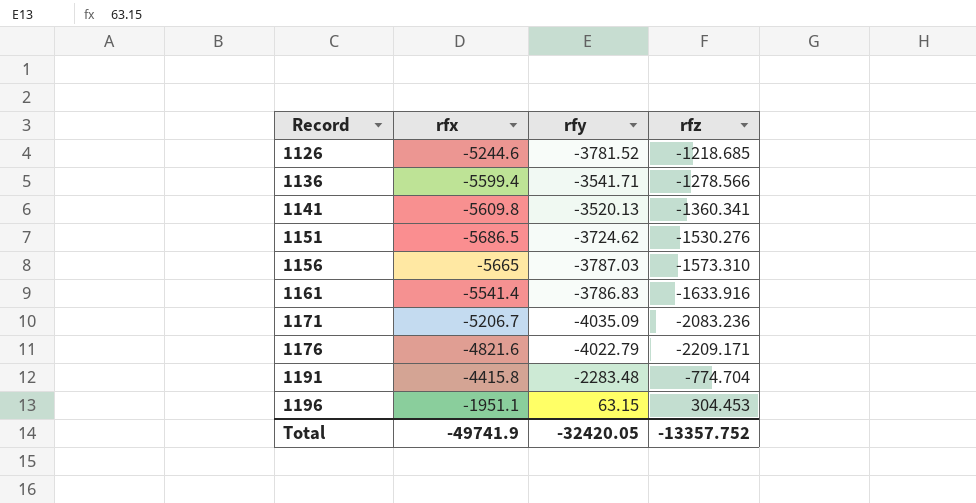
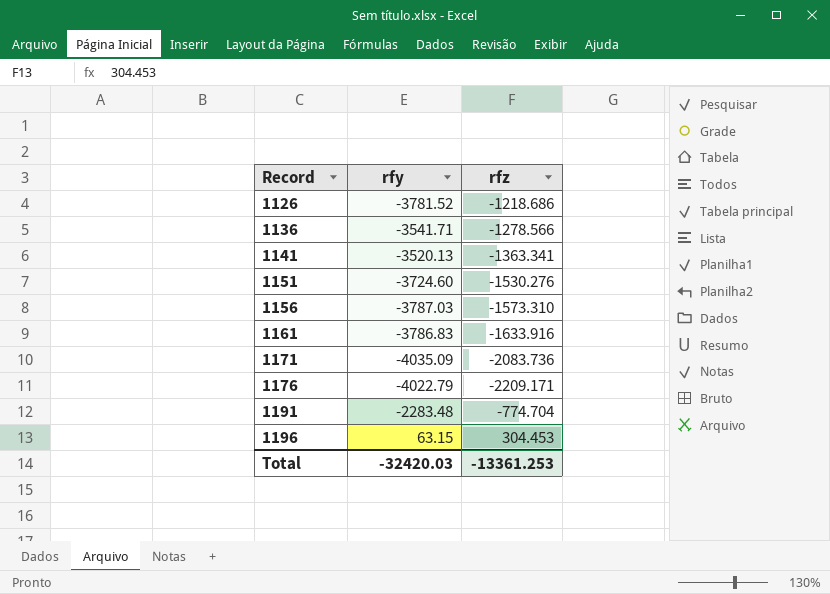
column rfx | position: 2 -> none
1126 | rfz: -1218.685 -> -1218.686
1141 | rfz: -1360.341 -> -1363.341
1151 | rfy: -3724.62 -> -3724.60
1171 | rfz: -2083.236 -> -2083.736
Total | rfy: -32420.05 -> -32420.03
Total | rfz: -13357.752 -> -13361.253

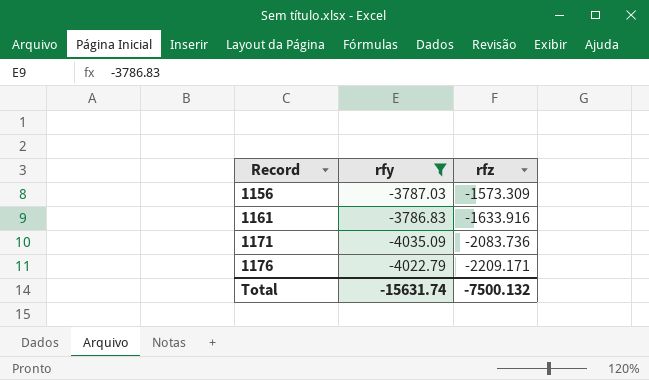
filter: none -> rfy <= -3786.83
1156 | rfz: -1573.310 -> -1573.309
Total | rfy: -32420.03 -> -15631.74
Total | rfz: -13361.253 -> -7500.132

